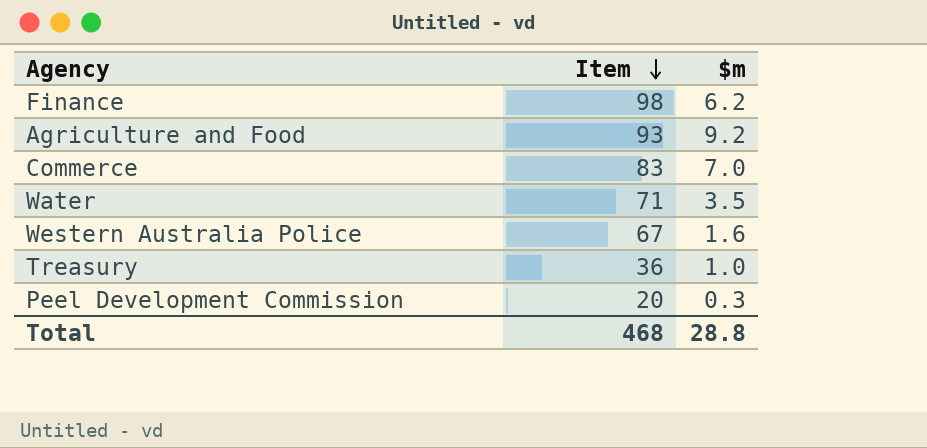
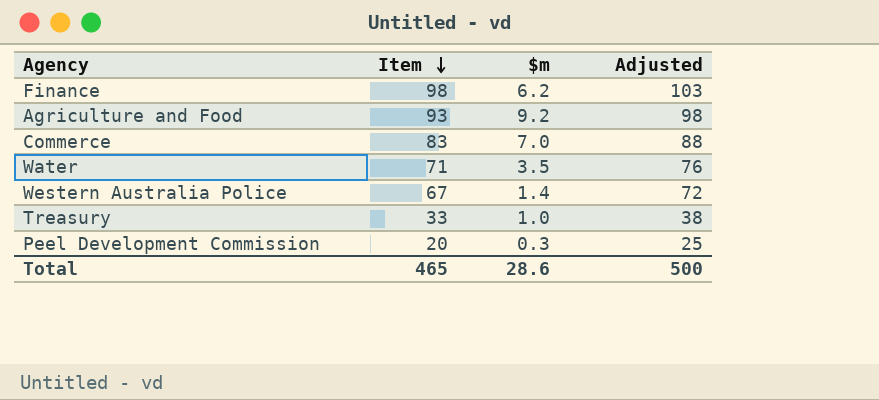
column Adjusted | formula: none -> [Item] + 5
Western Australia Police | $m: 1.6 -> 1.4
Treasury | Item: 36 -> 33
Total | Item: 468 -> 465
Total | $m: 28.8 -> 28.6

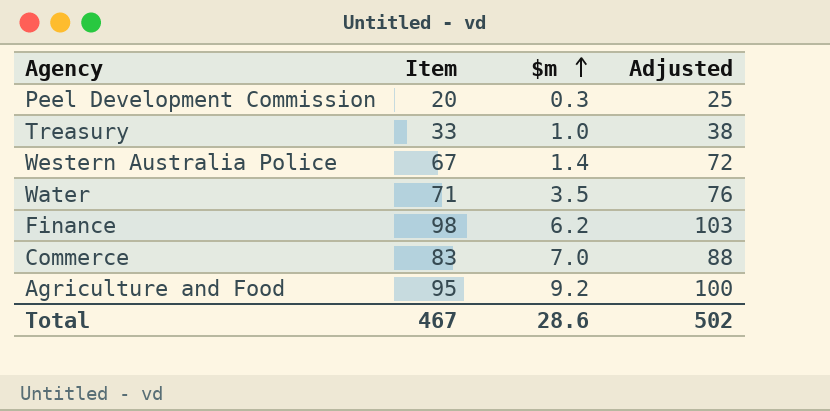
row order: Item descending -> $m ascending
Agriculture and Food | Item: 93 -> 95
Agriculture and Food | Adjusted: 98 -> 100
Total | Item: 465 -> 467
Total | Adjusted: 500 -> 502

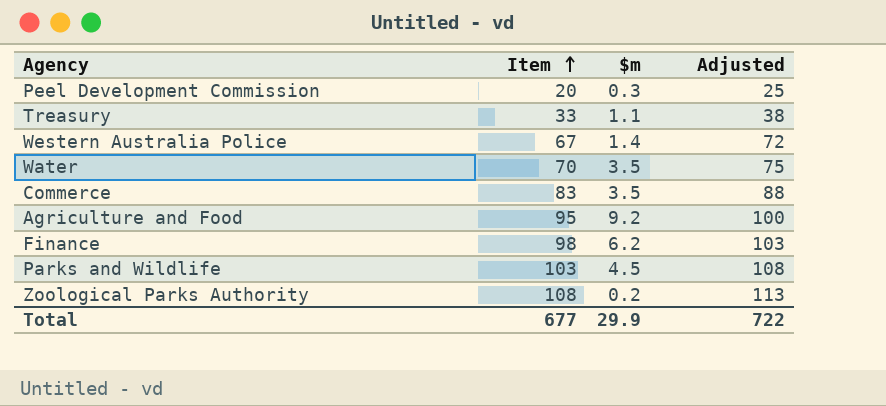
row order: $m ascending -> Item ascending
Treasury | $m: 1.0 -> 1.1
Water | Item: 71 -> 70
Water | Adjusted: 76 -> 75
Commerce | $m: 7.0 -> 3.5
row Parks and Wildlife: none -> 103 | 4.5 | 108
row Zoological Parks Authority: none -> 108 | 0.2 | 113
Total | Item: 467 -> 677
Total | $m: 28.6 -> 29.9
Total | Adjusted: 502 -> 722

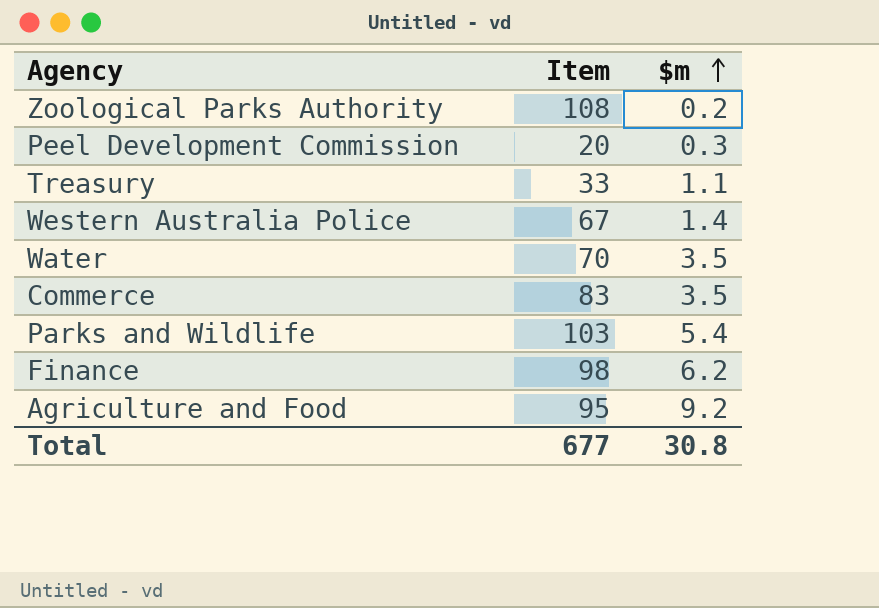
row order: Item ascending -> $m ascending
column Adjusted | formula: [Item] + 5 -> none
Parks and Wildlife | $m: 4.5 -> 5.4
Total | $m: 29.9 -> 30.8

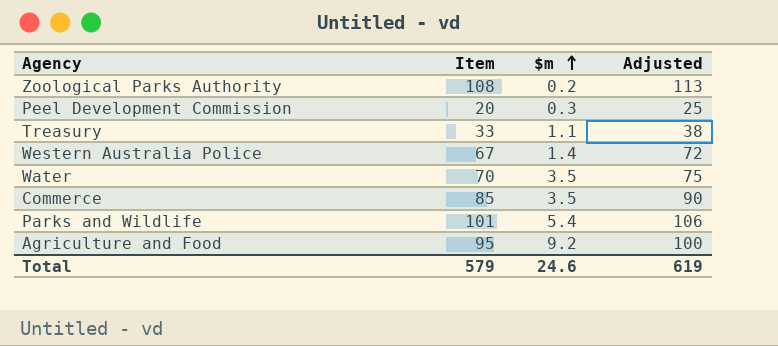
column Adjusted | formula: none -> [Item] + 5
row Finance: 98 | 6.2 -> none
Commerce | Item: 83 -> 85
Parks and Wildlife | Item: 103 -> 101
Total | Item: 677 -> 579
Total | $m: 30.8 -> 24.6

